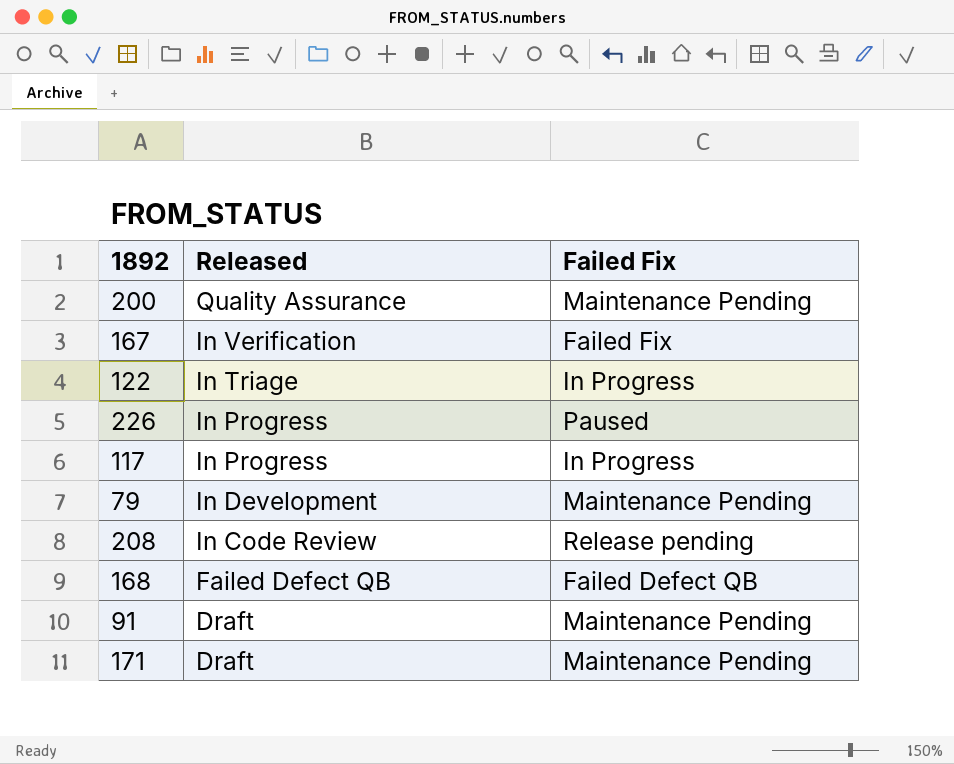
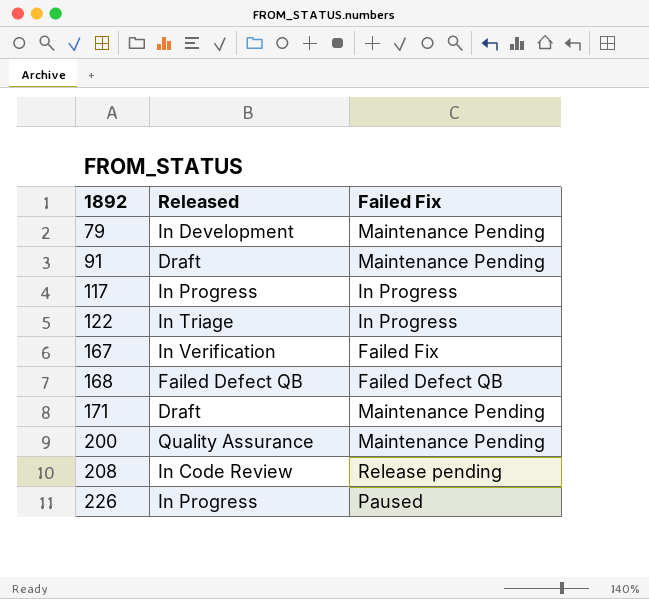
row order: Released descending -> 1892 ascending

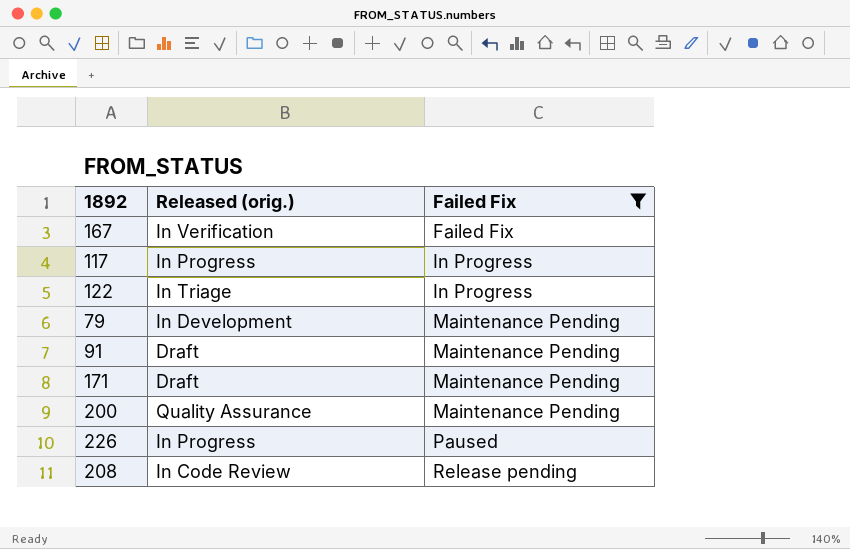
filter: none -> Failed Fix != Failed Defect QB
row order: 1892 ascending -> Failed Fix ascending
column name: Released -> Released (orig.)

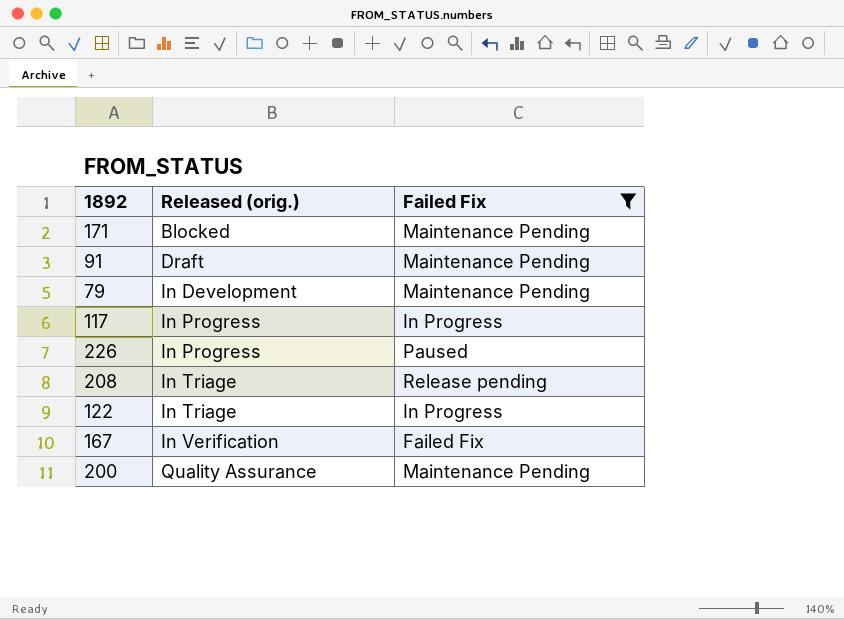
row order: Failed Fix ascending -> Released (orig.) ascending
171 | Released (orig.): Draft -> Blocked
208 | Released (orig.): In Code Review -> In Triage

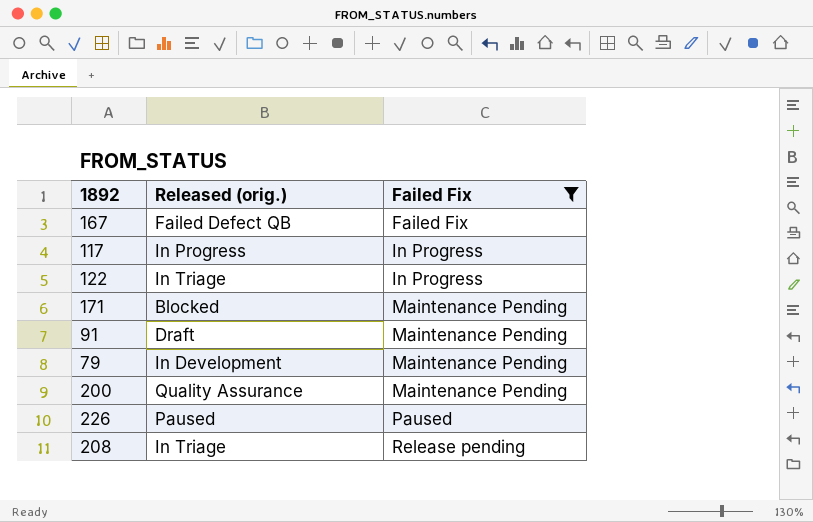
row order: Released (orig.) ascending -> Failed Fix ascending
167 | Released (orig.): In Verification -> Failed Defect QB
226 | Released (orig.): In Progress -> Paused

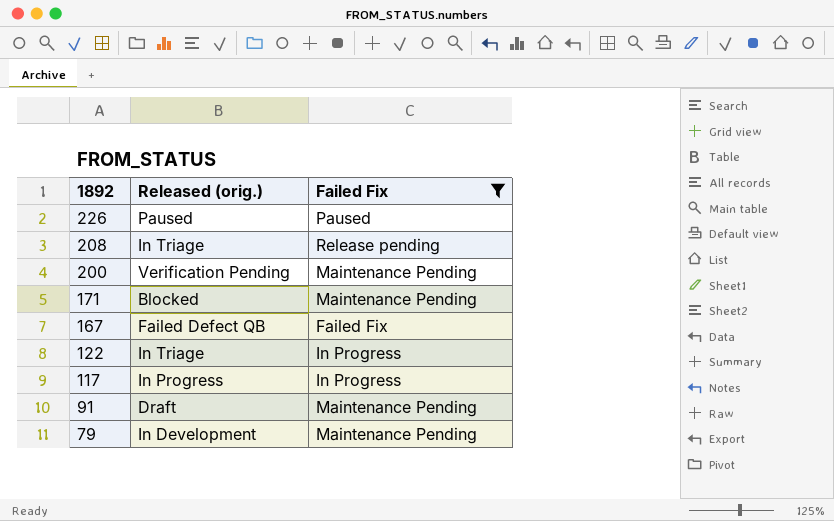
row order: Failed Fix ascending -> 1892 descending
200 | Released (orig.): Quality Assurance -> Verification Pending

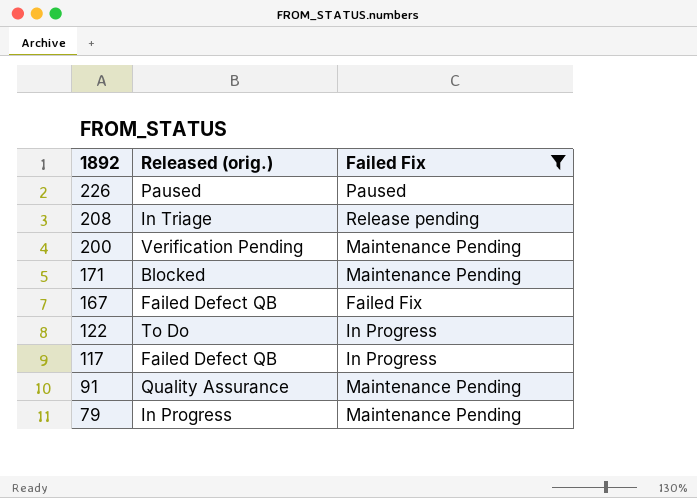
122 | Released (orig.): In Triage -> To Do
117 | Released (orig.): In Progress -> Failed Defect QB
91 | Released (orig.): Draft -> Quality Assurance
79 | Released (orig.): In Development -> In Progress

